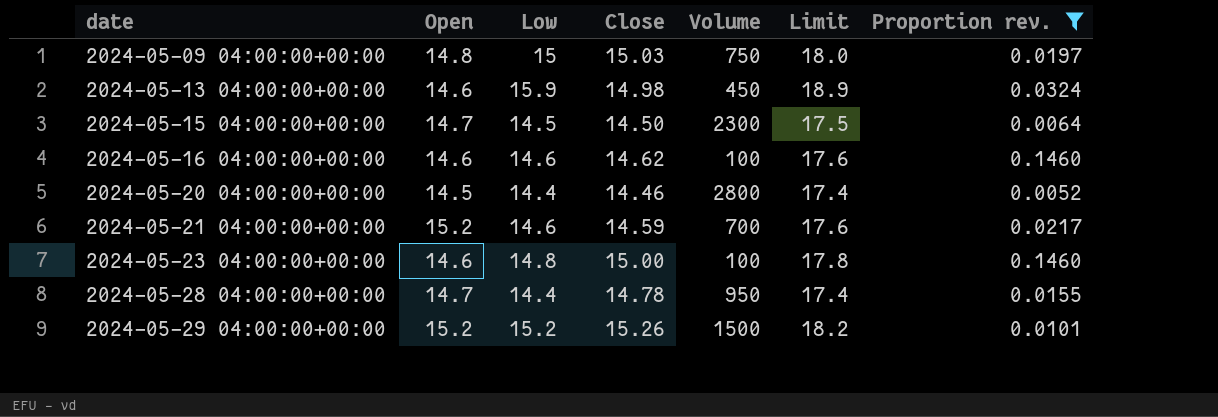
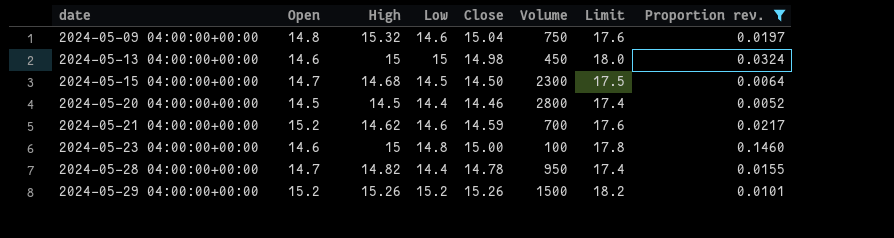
column High | position: none -> 3
row 2024-05-16 04:00:00+00:00: 14.6 | 14.6 | 14.62 | 100 | 17.6 | 0.1460 -> none
2024-05-09 04:00:00+00:00 | Low: 15 -> 14.6
2024-05-09 04:00:00+00:00 | Close: 15.03 -> 15.04
2024-05-09 04:00:00+00:00 | Limit: 18.0 -> 17.6
2024-05-13 04:00:00+00:00 | Low: 15.9 -> 15
2024-05-13 04:00:00+00:00 | Limit: 18.9 -> 18.0

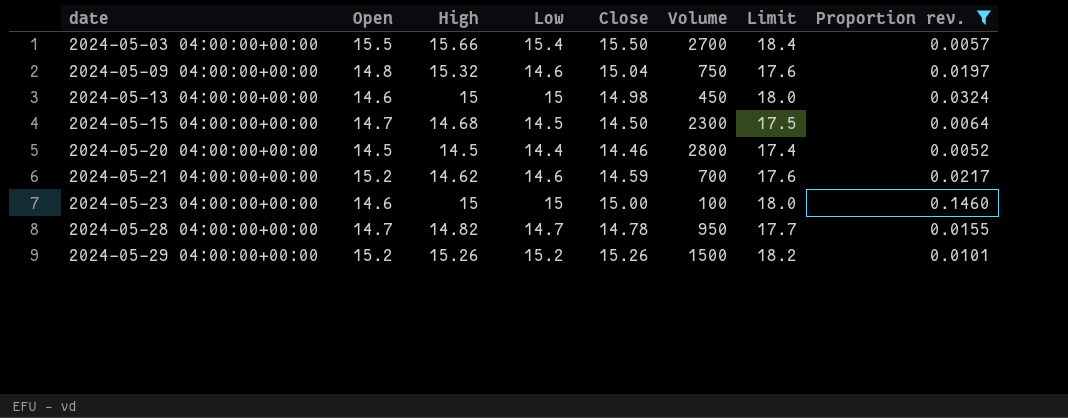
row 2024-05-03 04:00:00+00:00: none -> 15.5 | 15.66 | 15.4 | 15.50 | 2700 | 18.4 | 0.0057
2024-05-23 04:00:00+00:00 | Low: 14.8 -> 15
2024-05-23 04:00:00+00:00 | Limit: 17.8 -> 18.0
2024-05-28 04:00:00+00:00 | Low: 14.4 -> 14.7
2024-05-28 04:00:00+00:00 | Limit: 17.4 -> 17.7

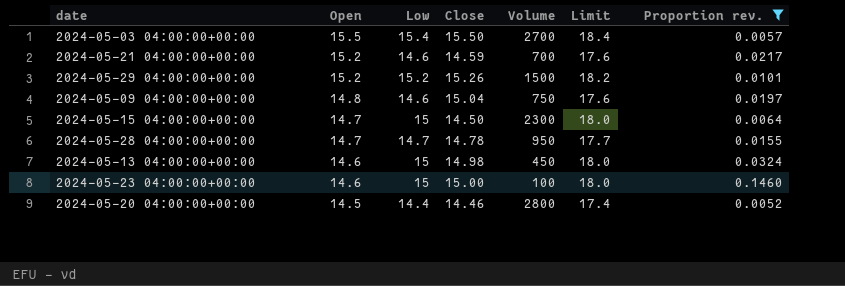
row order: date ascending -> Open descending
column High | position: 3 -> none
2024-05-15 04:00:00+00:00 | Low: 14.5 -> 15
2024-05-15 04:00:00+00:00 | Limit: 17.5 -> 18.0

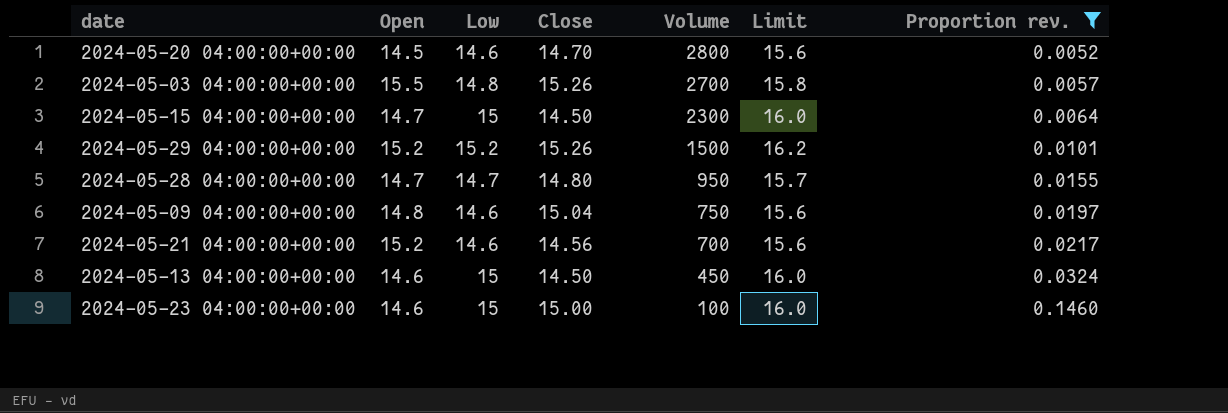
row order: Open descending -> Volume descending
column Limit | formula: [Low] + 3 -> [Low] + 1
2024-05-20 04:00:00+00:00 | Low: 14.4 -> 14.6
2024-05-20 04:00:00+00:00 | Close: 14.46 -> 14.70
2024-05-03 04:00:00+00:00 | Low: 15.4 -> 14.8
2024-05-03 04:00:00+00:00 | Close: 15.50 -> 15.26
2024-05-28 04:00:00+00:00 | Close: 14.78 -> 14.80
2024-05-21 04:00:00+00:00 | Close: 14.59 -> 14.56
2024-05-13 04:00:00+00:00 | Close: 14.98 -> 14.50

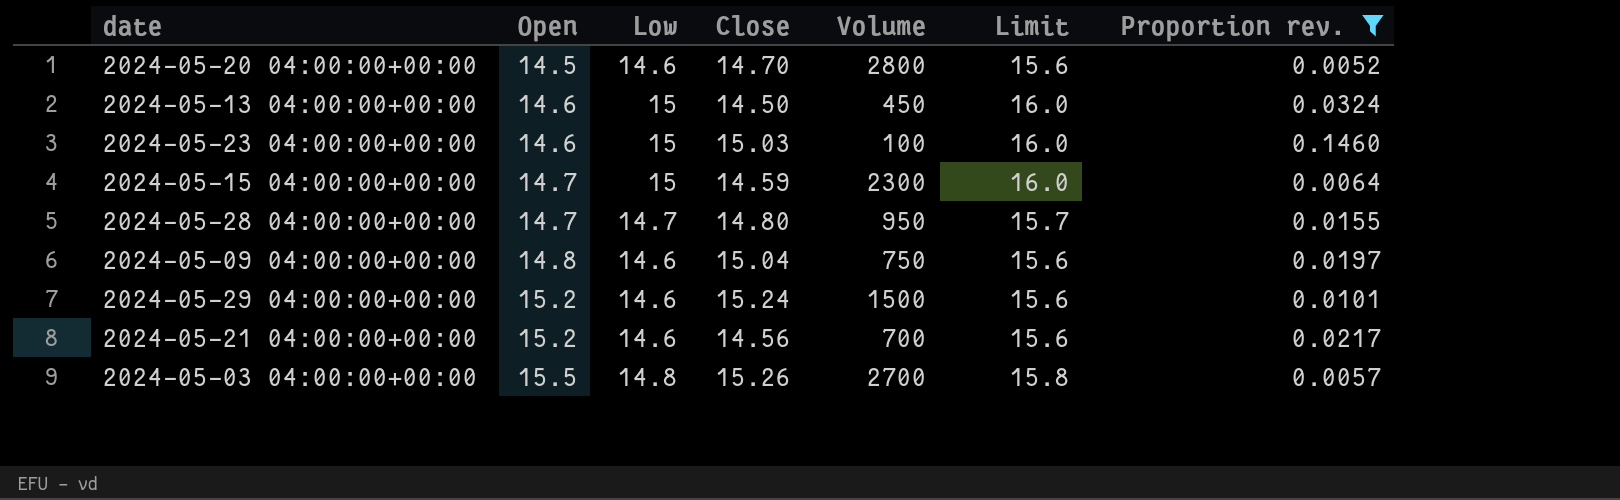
row order: Volume descending -> Open ascending
2024-05-23 04:00:00+00:00 | Close: 15.00 -> 15.03
2024-05-15 04:00:00+00:00 | Close: 14.50 -> 14.59
2024-05-29 04:00:00+00:00 | Low: 15.2 -> 14.6
2024-05-29 04:00:00+00:00 | Close: 15.26 -> 15.24
2024-05-29 04:00:00+00:00 | Limit: 16.2 -> 15.6

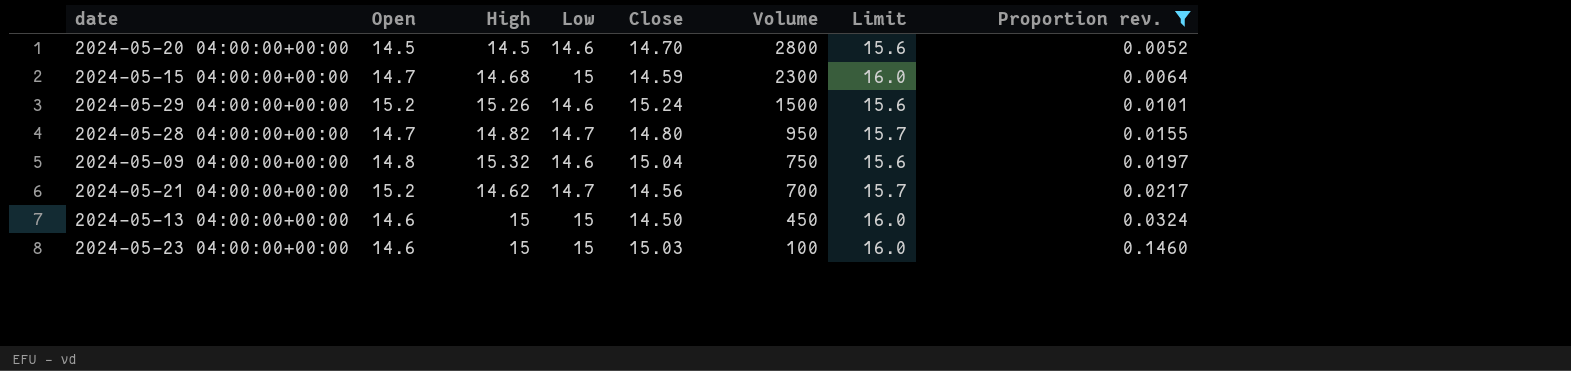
row order: Open ascending -> Volume descending
column High | position: none -> 3
row 2024-05-03 04:00:00+00:00: 15.5 | 14.8 | 15.26 | 2700 | 15.8 | 0.0057 -> none
2024-05-21 04:00:00+00:00 | Low: 14.6 -> 14.7
2024-05-21 04:00:00+00:00 | Limit: 15.6 -> 15.7

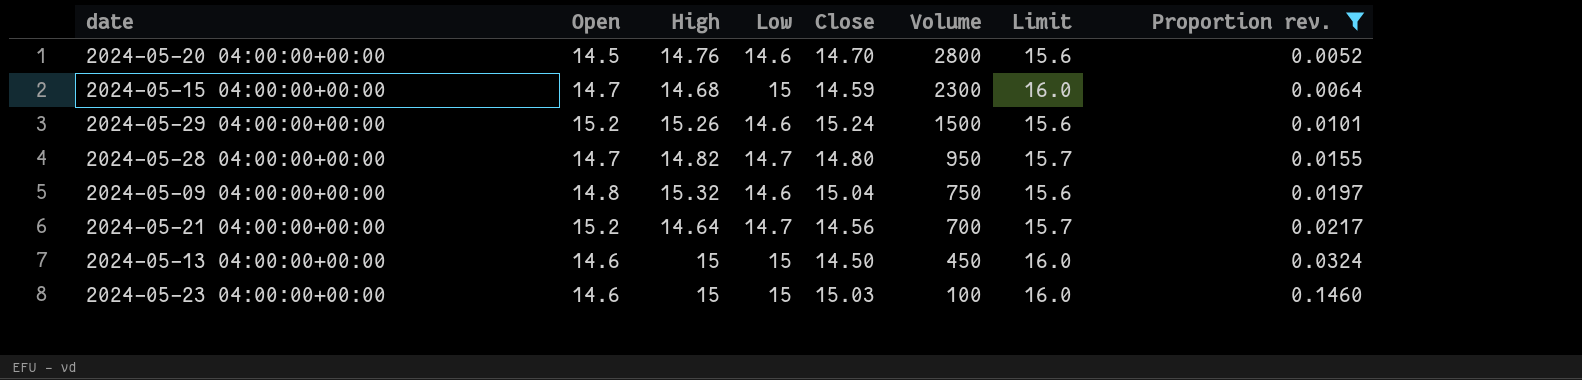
2024-05-20 04:00:00+00:00 | High: 14.5 -> 14.76
2024-05-21 04:00:00+00:00 | High: 14.62 -> 14.64

